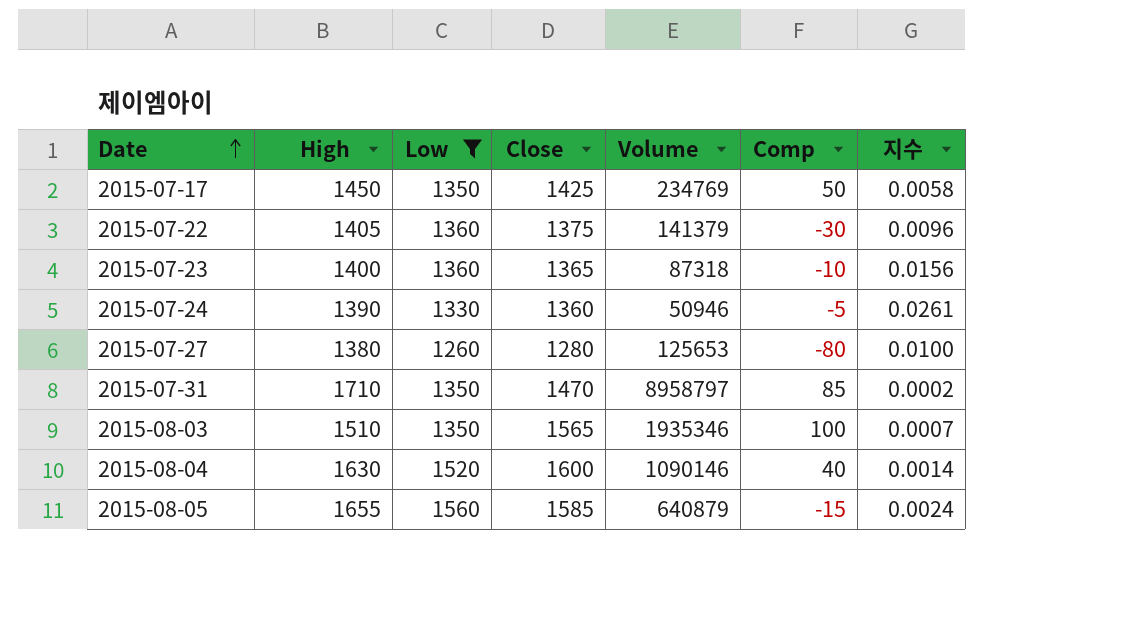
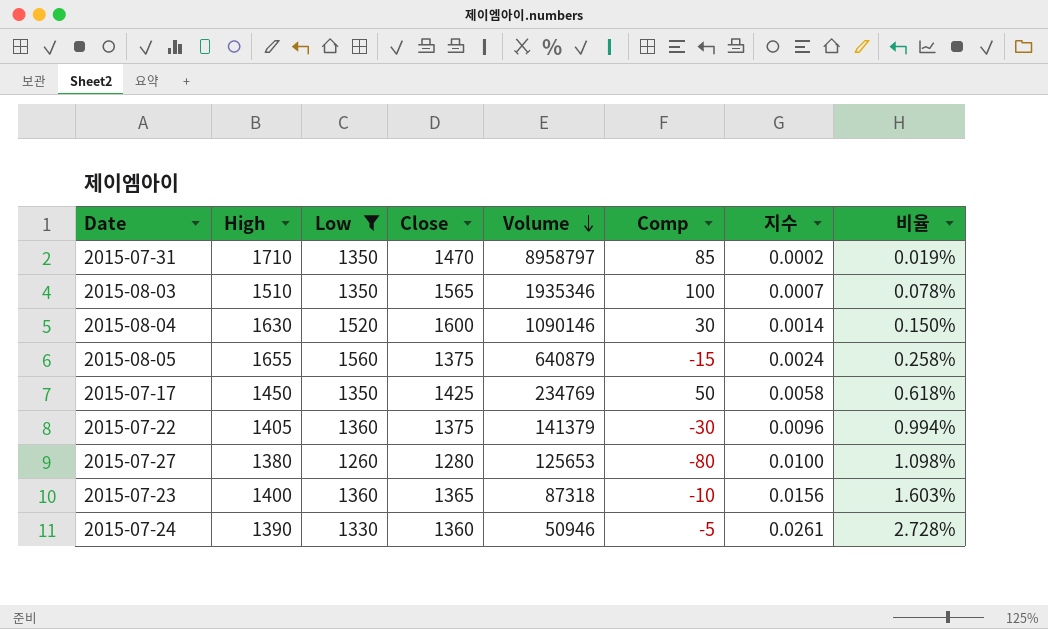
row order: Date ascending -> Volume descending
column 비율 | formula: none -> [High] / [Volume]
2015-08-04 | Comp: 40 -> 30
2015-08-05 | Close: 1585 -> 1375

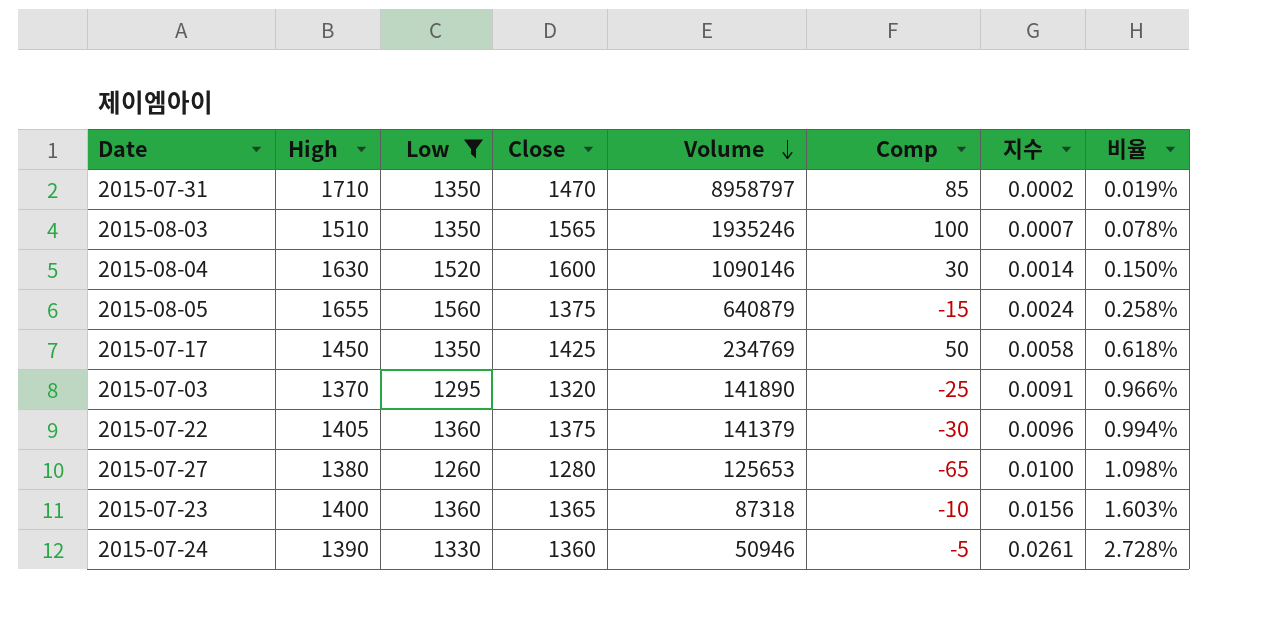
2015-08-03 | Volume: 1935346 -> 1935246
row 2015-07-03: none -> 1370 | 1295 | 1320 | 141890 | -25 | 0.0091 | 0.966%
2015-07-27 | Comp: -80 -> -65

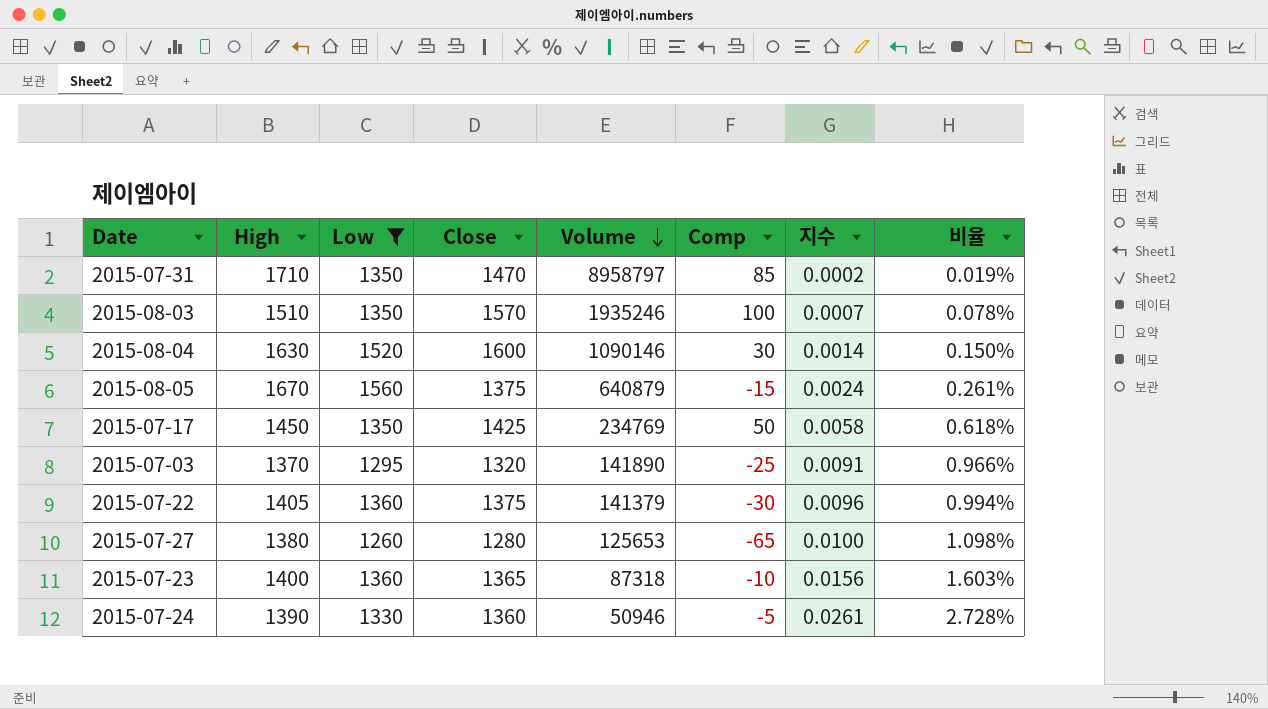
2015-08-03 | Close: 1565 -> 1570
2015-08-05 | High: 1655 -> 1670
2015-08-05 | 비율: 0.258% -> 0.261%

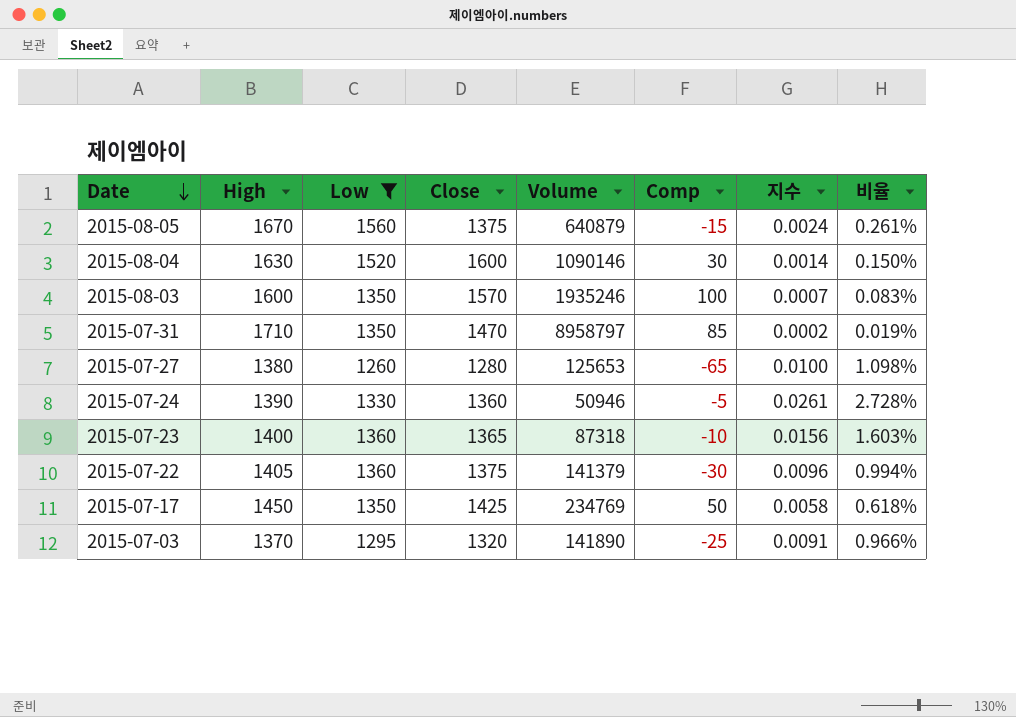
row order: Volume descending -> Date descending
2015-08-03 | High: 1510 -> 1600
2015-08-03 | 비율: 0.078% -> 0.083%

